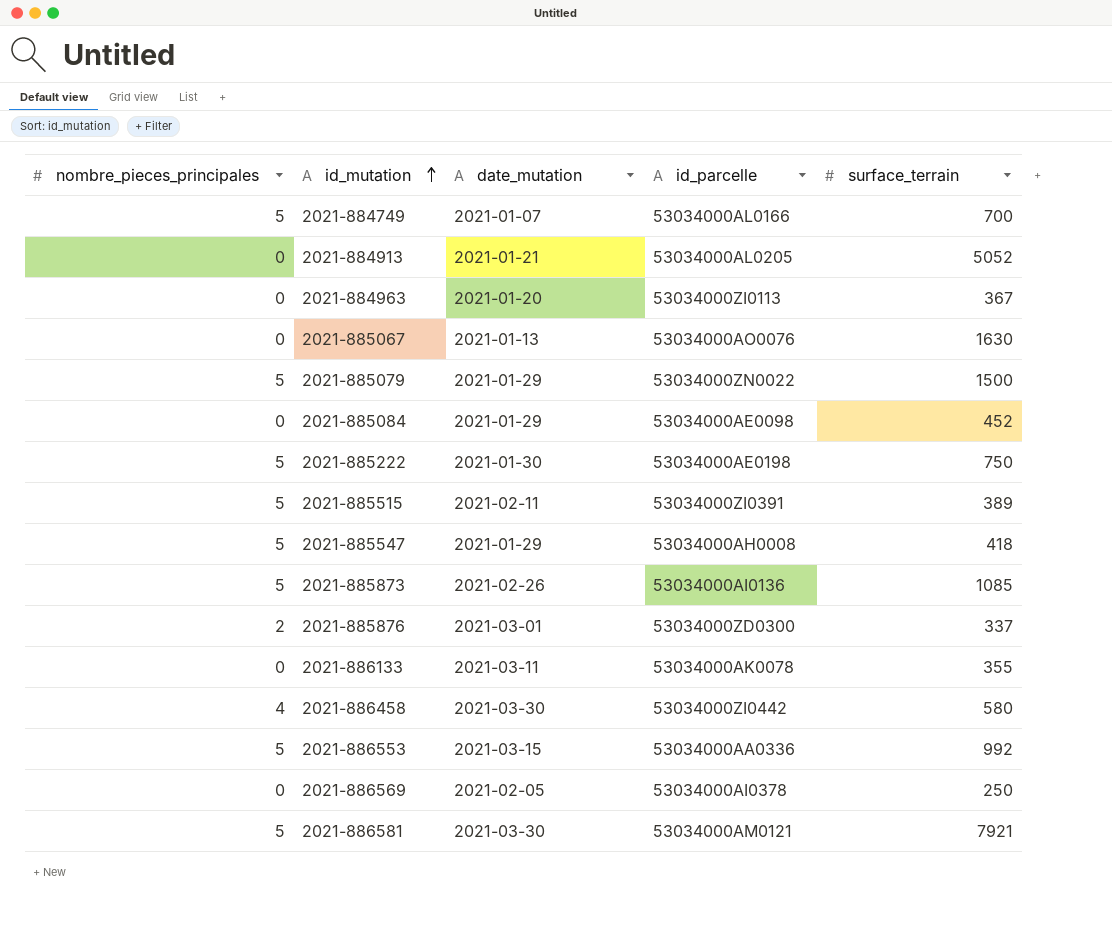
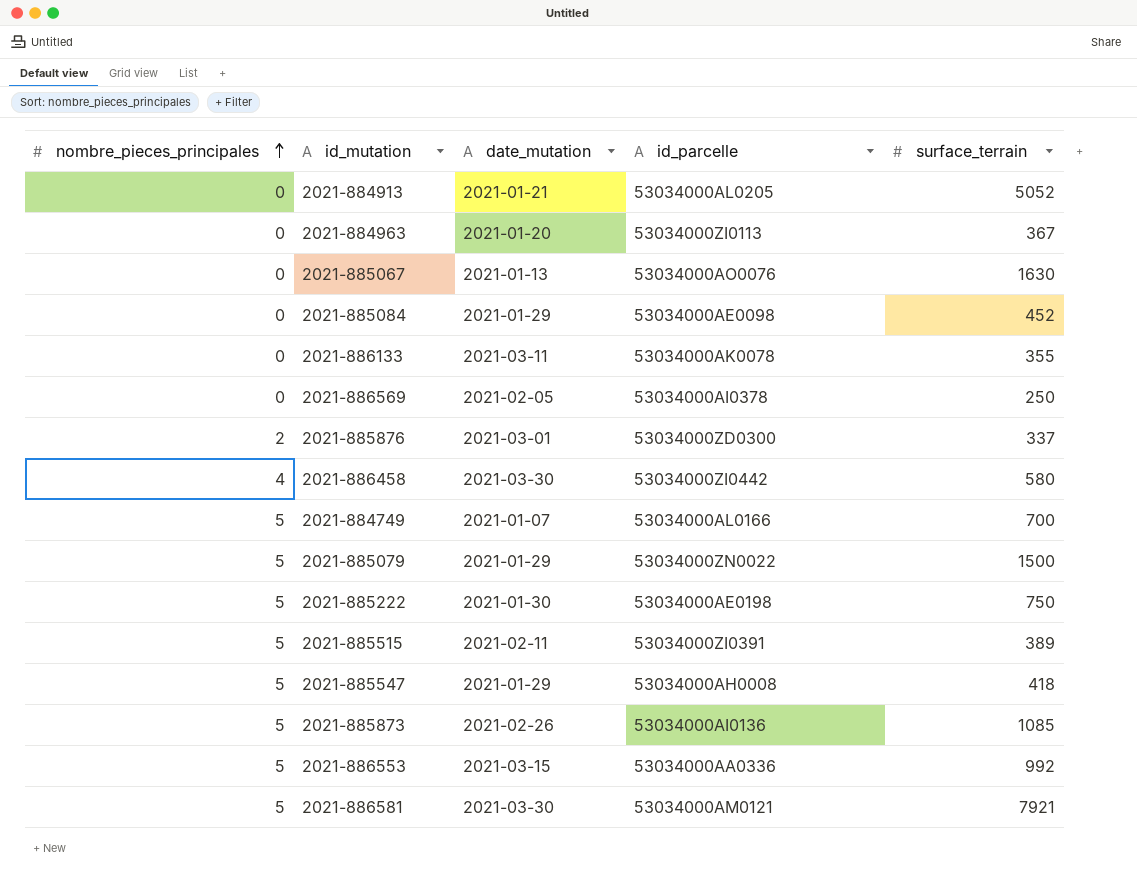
row order: id_mutation ascending -> nombre_pieces_principales ascending

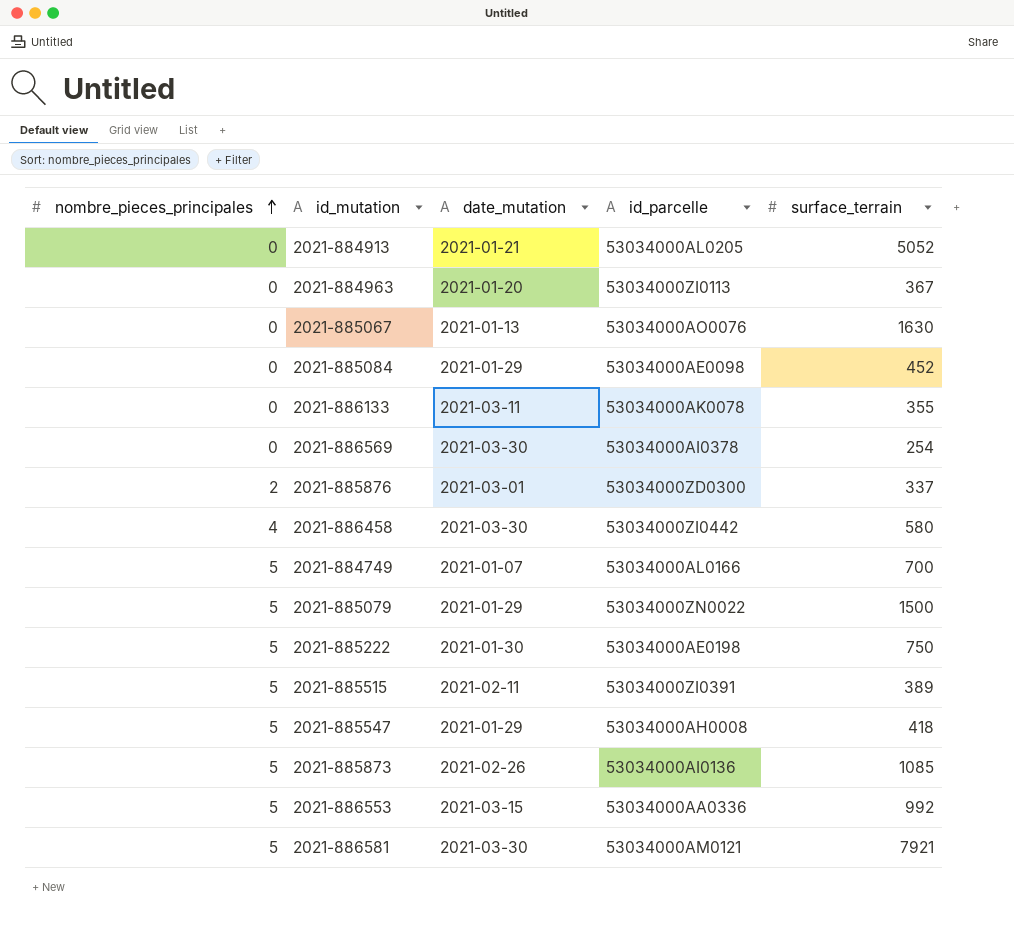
2021-886569 | date_mutation: 2021-02-05 -> 2021-03-30
2021-886569 | surface_terrain: 250 -> 254

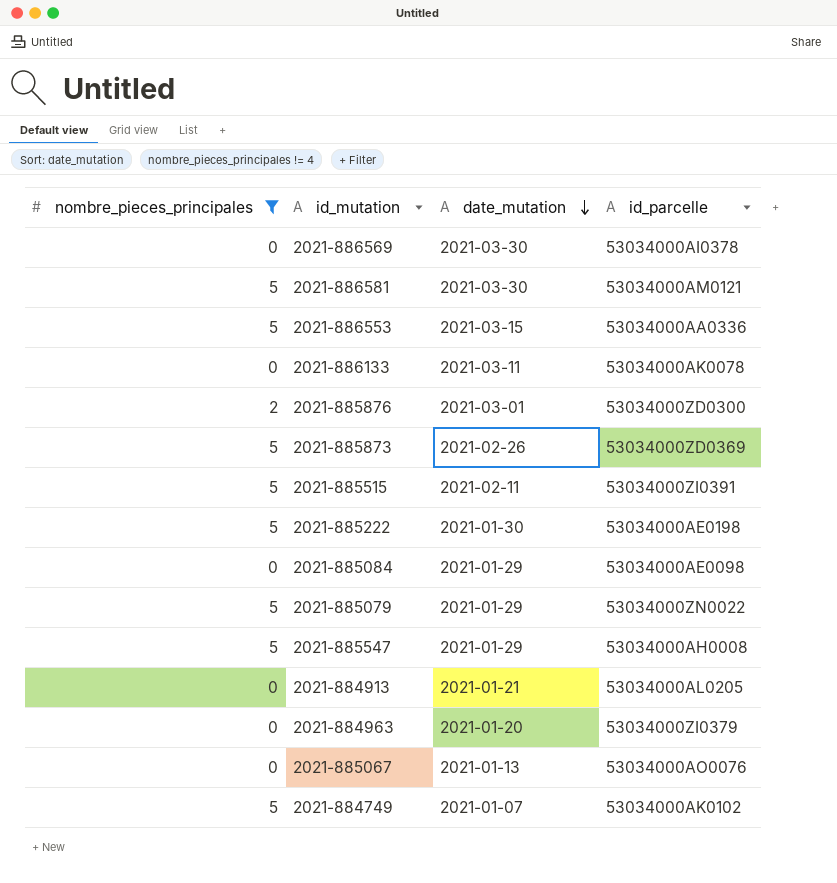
filter: none -> nombre_pieces_principales != 4
row order: nombre_pieces_principales ascending -> date_mutation descending
column surface_terrain | position: 5 -> none
2021-885873 | id_parcelle: 53034000AI0136 -> 53034000ZD0369
2021-884963 | id_parcelle: 53034000ZI0113 -> 53034000ZI0379
2021-884749 | id_parcelle: 53034000AL0166 -> 53034000AK0102

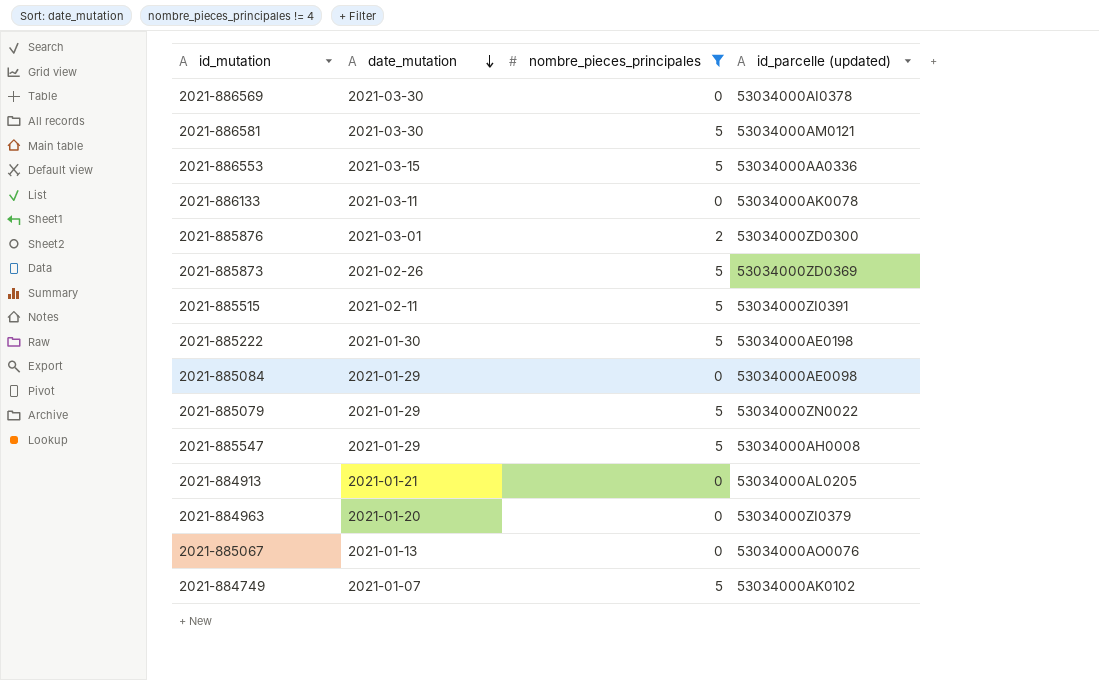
column nombre_pieces_principales | position: 1 -> 3
column name: id_parcelle -> id_parcelle (updated)

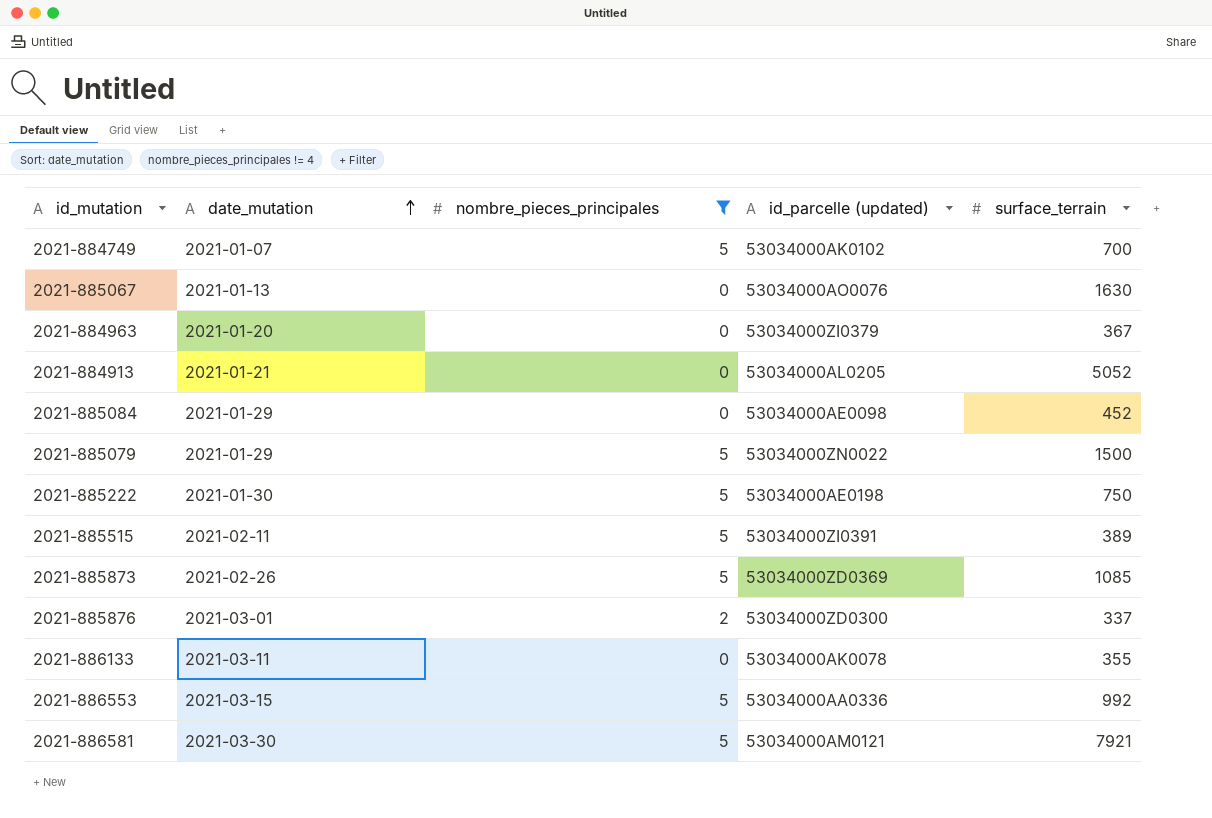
row order: date_mutation descending -> date_mutation ascending
column surface_terrain | position: none -> 5
row 2021-886569: 2021-03-30 | 0 | 53034000AI0378 -> none
row 2021-885547: 2021-01-29 | 5 | 53034000AH0008 -> none

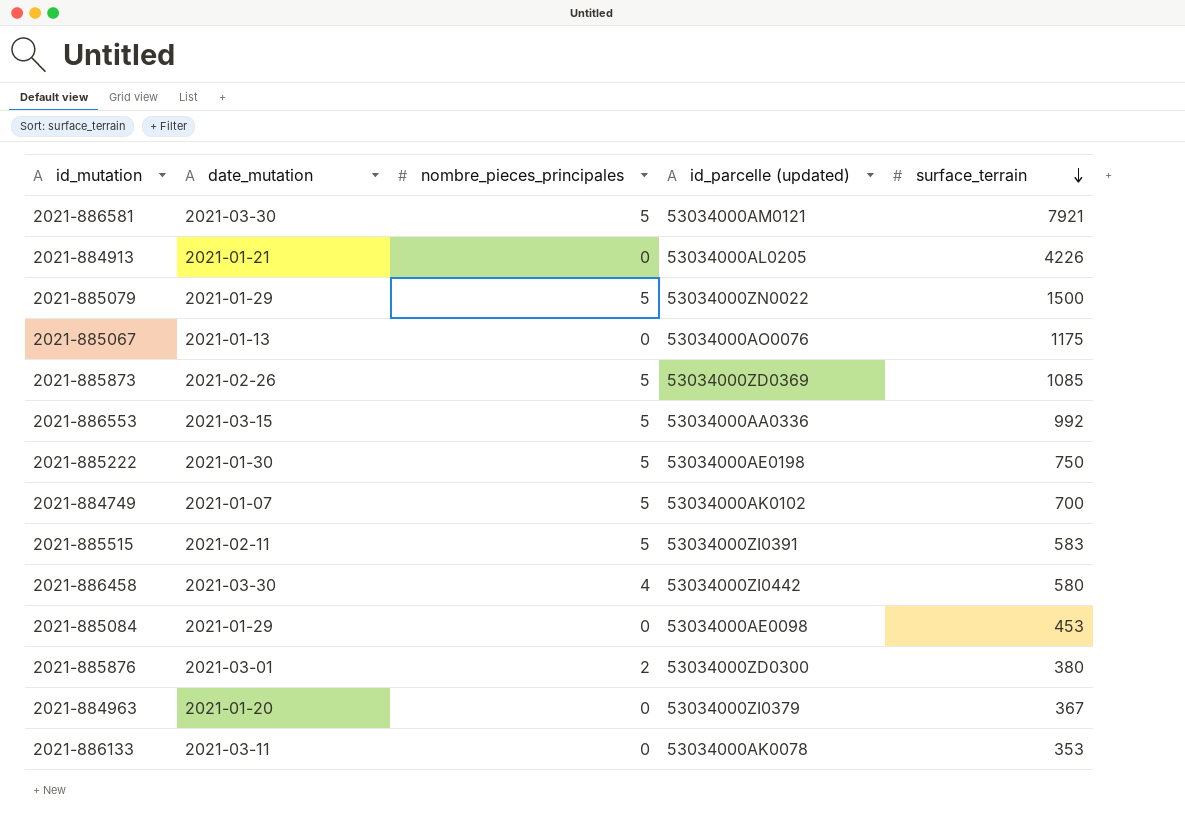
filter: nombre_pieces_principales != 4 -> none
row order: date_mutation ascending -> surface_terrain descending
2021-884913 | surface_terrain: 5052 -> 4226
2021-885067 | surface_terrain: 1630 -> 1175
2021-885515 | surface_terrain: 389 -> 583
2021-885084 | surface_terrain: 452 -> 453
2021-885876 | surface_terrain: 337 -> 380
2021-886133 | surface_terrain: 355 -> 353

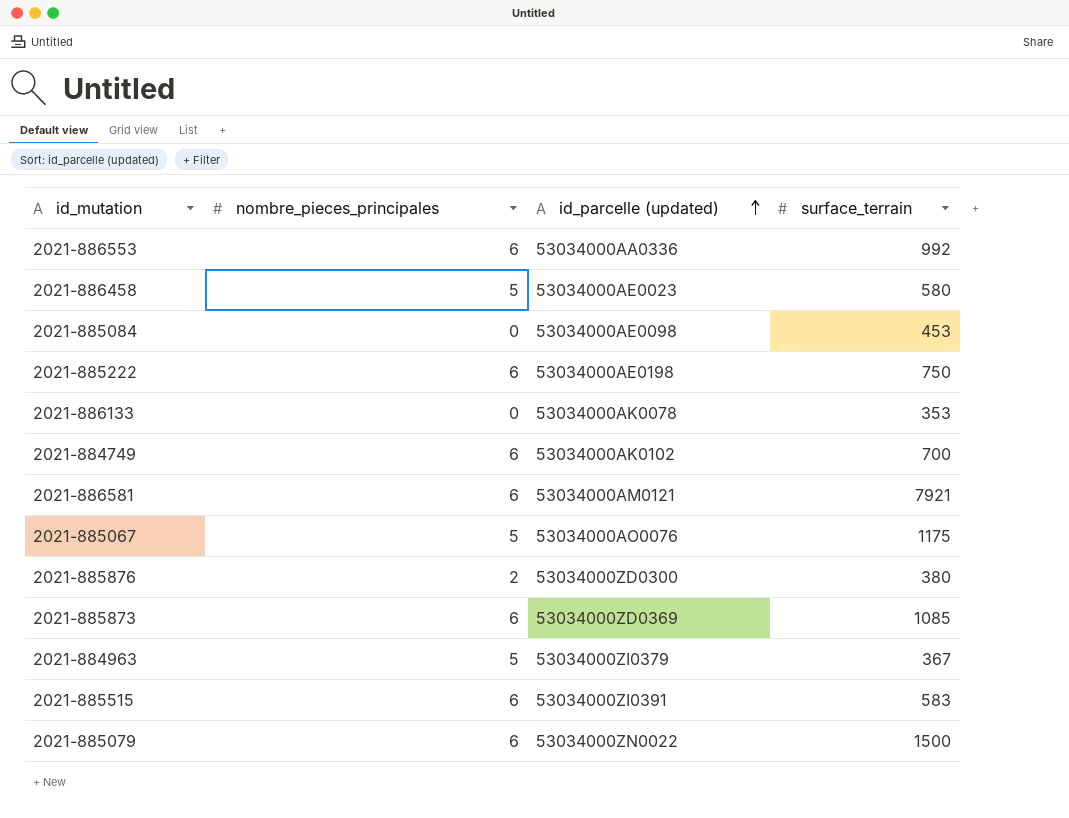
row order: surface_terrain descending -> id_parcelle (updated) ascending
column date_mutation | position: 2 -> none
row 2021-884913: 2021-01-21 | 0 | 53034000AL0205 | 4226 -> none
2021-886553 | nombre_pieces_principales: 5 -> 6
2021-886458 | nombre_pieces_principales: 4 -> 5
2021-886458 | id_parcelle (updated): 53034000ZI0442 -> 53034000AE0023
2021-885222 | nombre_pieces_principales: 5 -> 6
2021-884749 | nombre_pieces_principales: 5 -> 6
2021-886581 | nombre_pieces_principales: 5 -> 6
2021-885067 | nombre_pieces_principales: 0 -> 5
2021-885873 | nombre_pieces_principales: 5 -> 6
2021-884963 | nombre_pieces_principales: 0 -> 5
2021-885515 | nombre_pieces_principales: 5 -> 6
2021-885079 | nombre_pieces_principales: 5 -> 6

